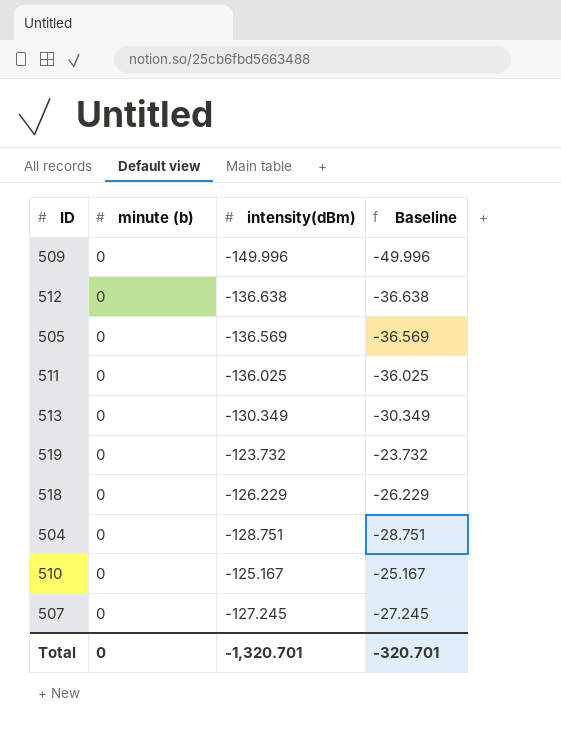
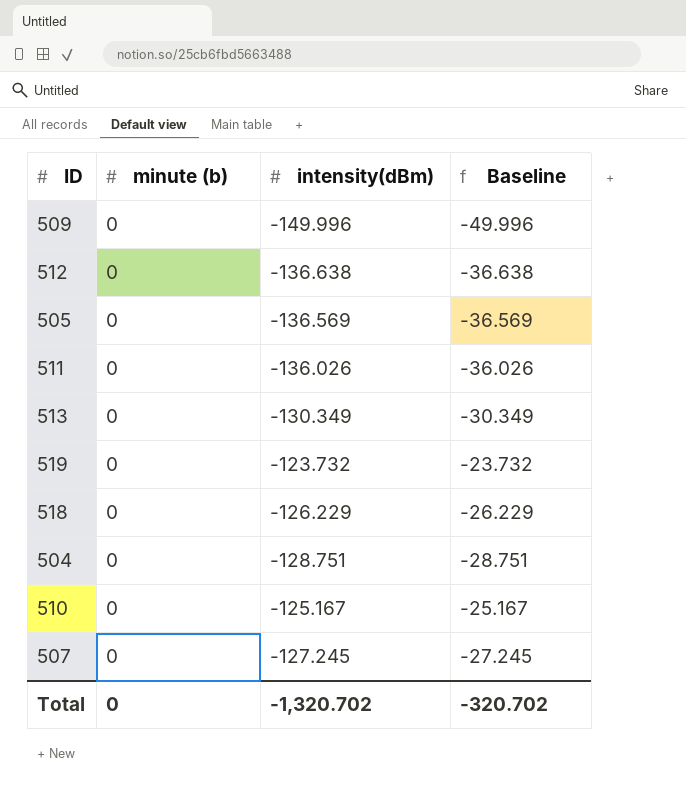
511 | intensity(dBm): -136.025 -> -136.026
511 | Baseline: -36.025 -> -36.026
Total | intensity(dBm): -1,320.701 -> -1,320.702
Total | Baseline: -320.701 -> -320.702

